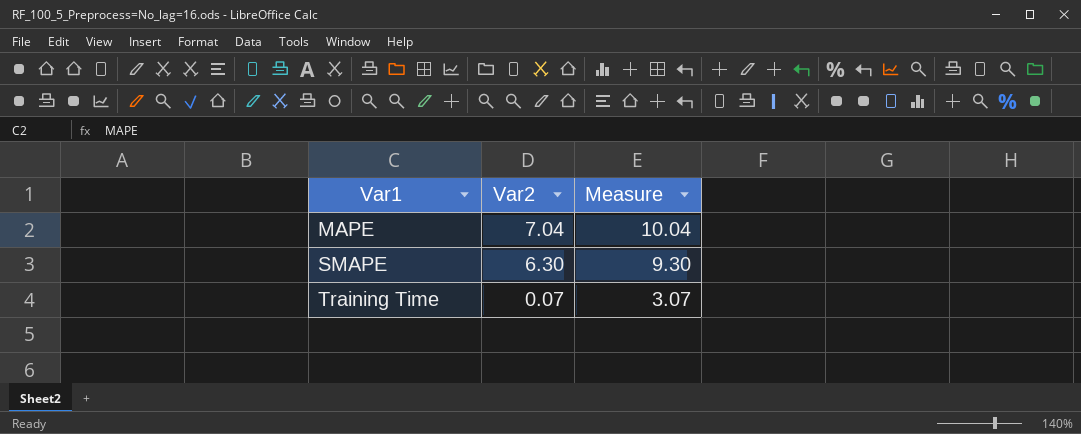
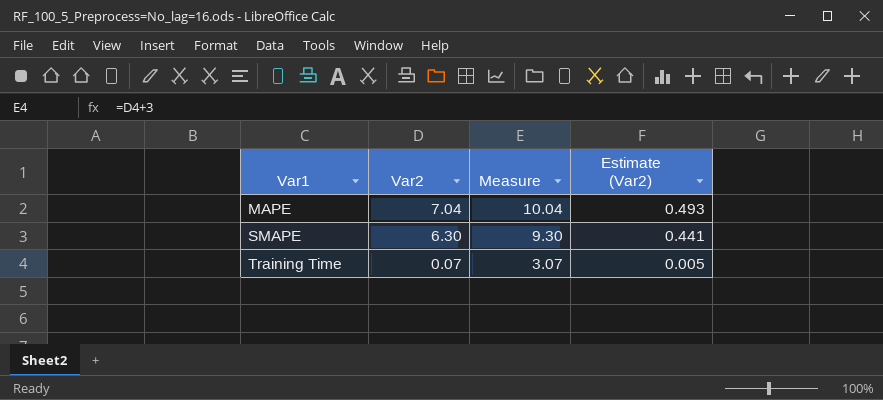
column Estimate (Var2) | formula: none -> [Var2] * 0.07

